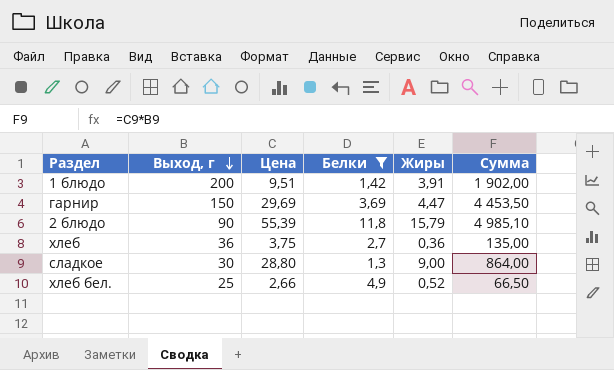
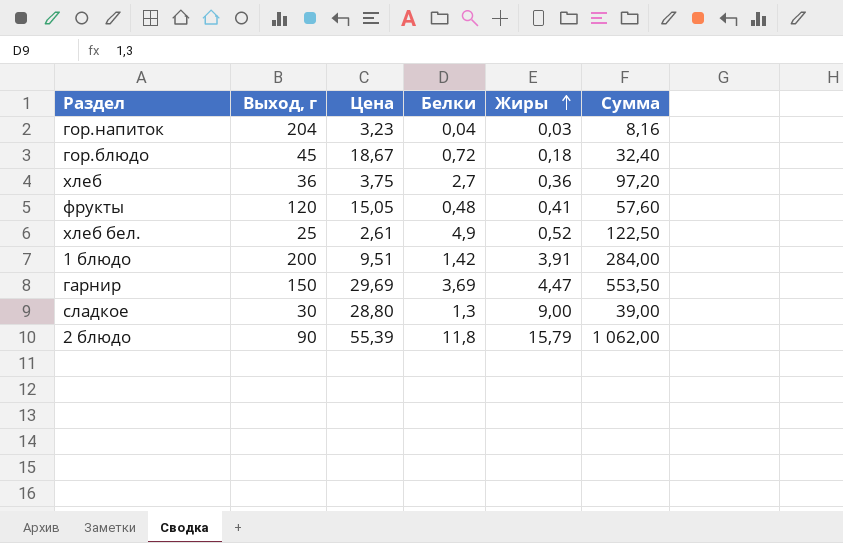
filter: Белки >= 1,3 -> none
row order: Выход, г descending -> Жиры ascending
column Сумма | formula: [Выход, г] * [Цена] -> [Выход, г] * [Белки]
хлеб бел. | Цена: 2,66 -> 2,61

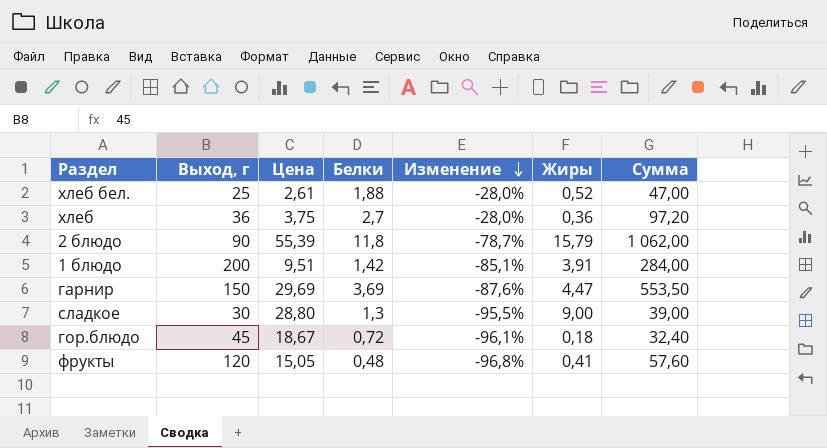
row order: Жиры ascending -> Изменение descending
column Изменение | formula: none -> ([Белки] - [Цена]) / [Цена]
row гор.напиток: 204 | 3,23 | 0,04 | 0,03 | 8,16 -> none
хлеб бел. | Белки: 4,9 -> 1,88
хлеб бел. | Сумма: 122,50 -> 47,00

